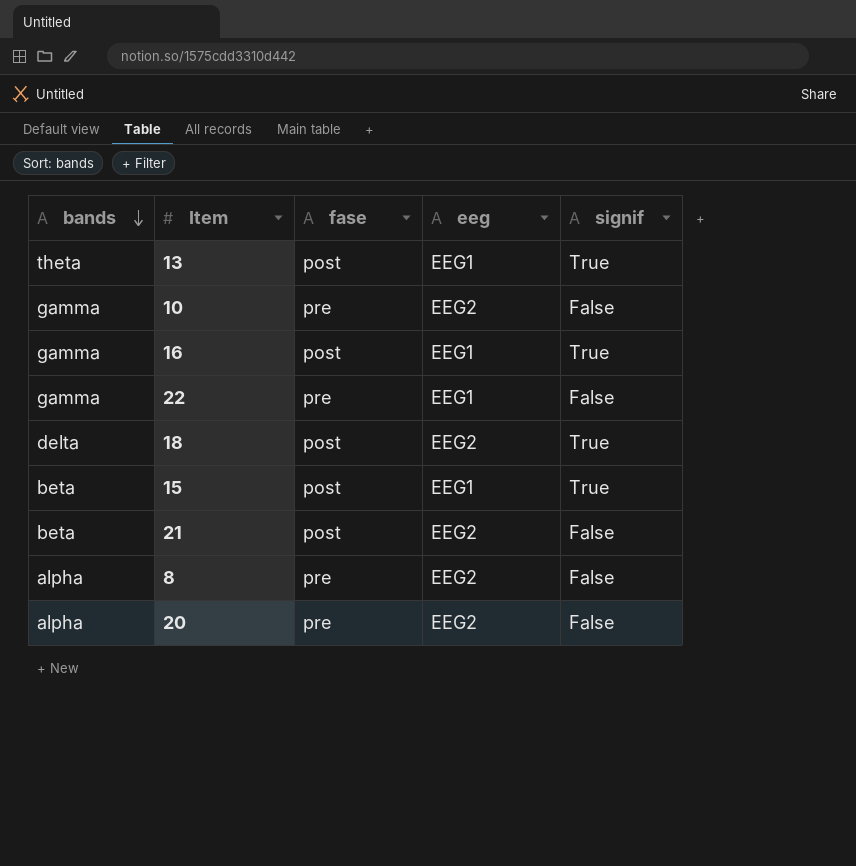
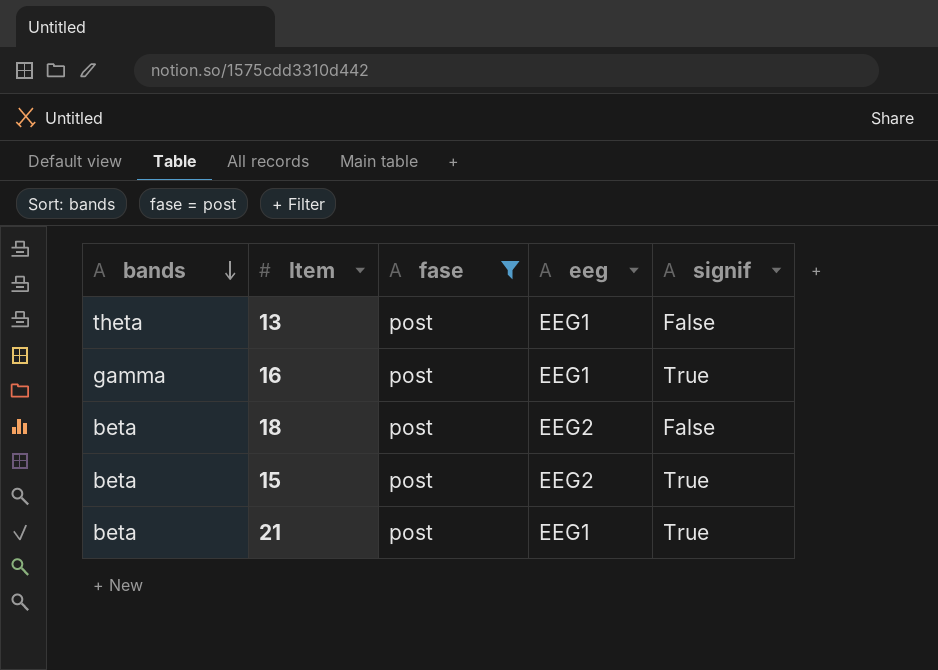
filter: none -> fase = post
13 | signif: True -> False
18 | bands: delta -> beta
18 | signif: True -> False
15 | eeg: EEG1 -> EEG2
21 | eeg: EEG2 -> EEG1
21 | signif: False -> True

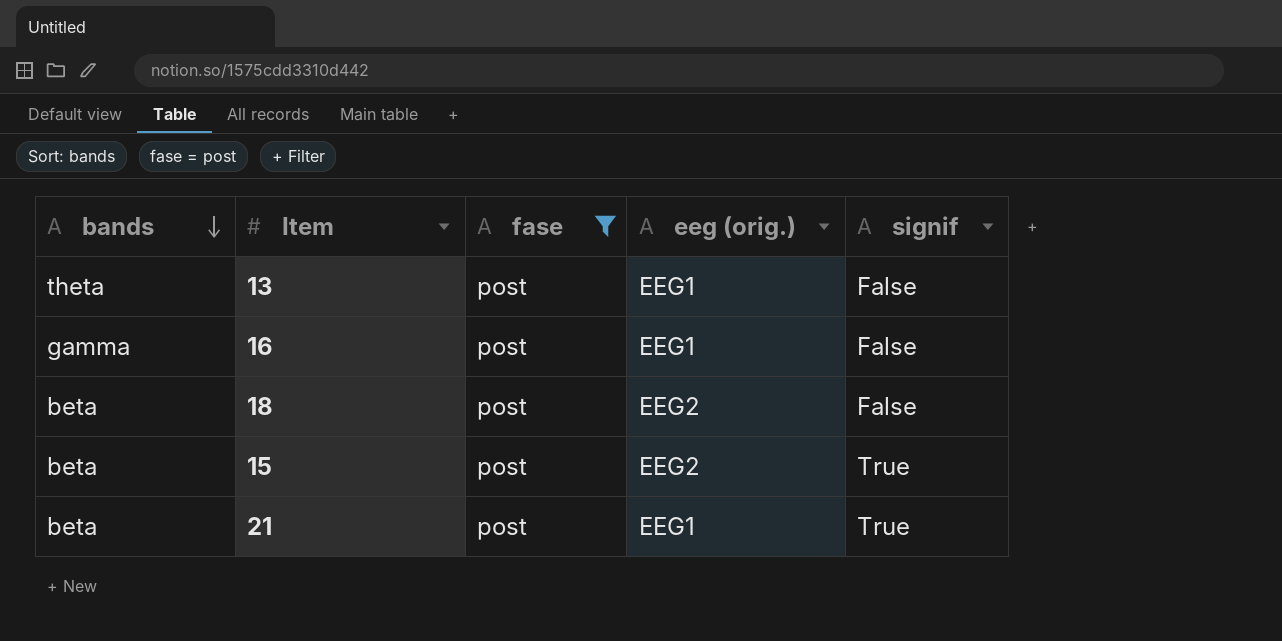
column name: eeg -> eeg (orig.)
16 | signif: True -> False

